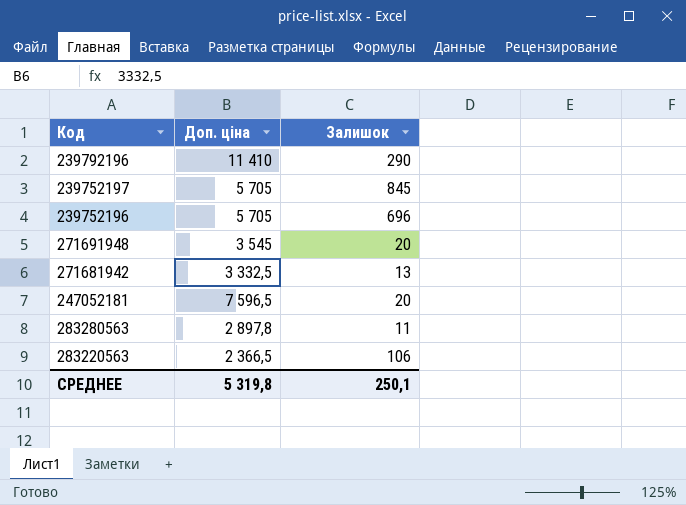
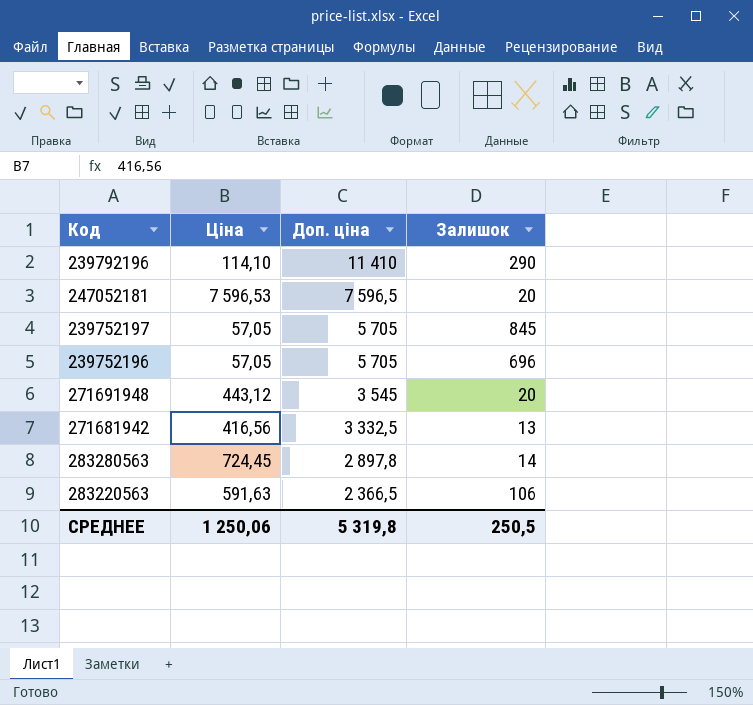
row order: none -> Доп. ціна descending
column Ціна | position: none -> 2
283280563 | Залишок: 11 -> 14
СРЕДНЕЕ | Залишок: 250,1 -> 250,5

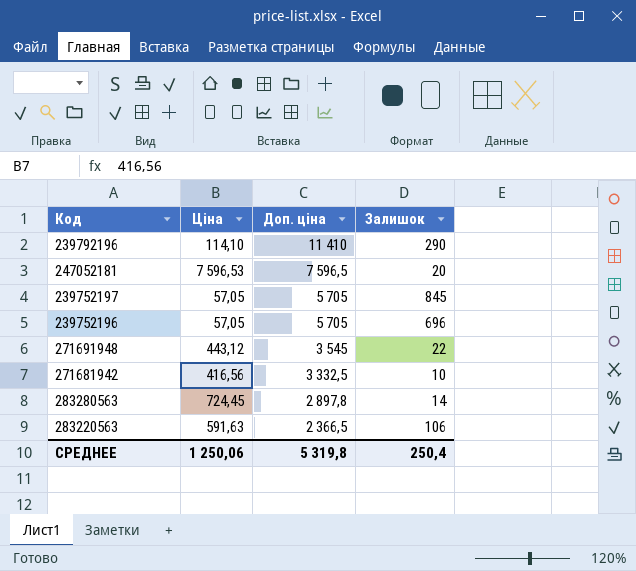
271691948 | Залишок: 20 -> 22
271681942 | Залишок: 13 -> 10
СРЕДНЕЕ | Залишок: 250,5 -> 250,4

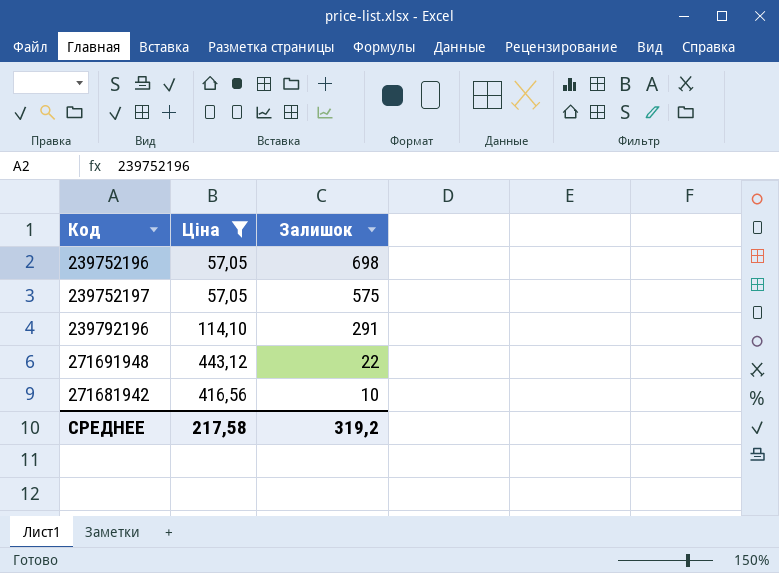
filter: none -> Ціна <= 443,12
row order: Доп. ціна descending -> Залишок descending
column Доп. ціна | position: 3 -> none
239752196 | Залишок: 696 -> 698
239752197 | Залишок: 845 -> 575
239792196 | Залишок: 290 -> 291
СРЕДНЕЕ | Ціна: 1 250,06 -> 217,58
СРЕДНЕЕ | Залишок: 250,4 -> 319,2

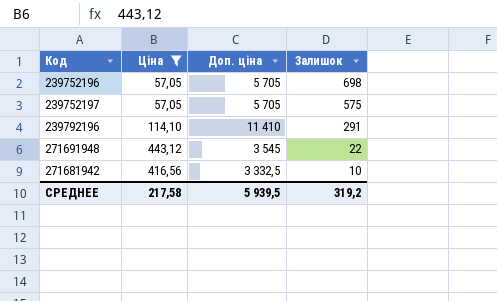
column Доп. ціна | position: none -> 3

